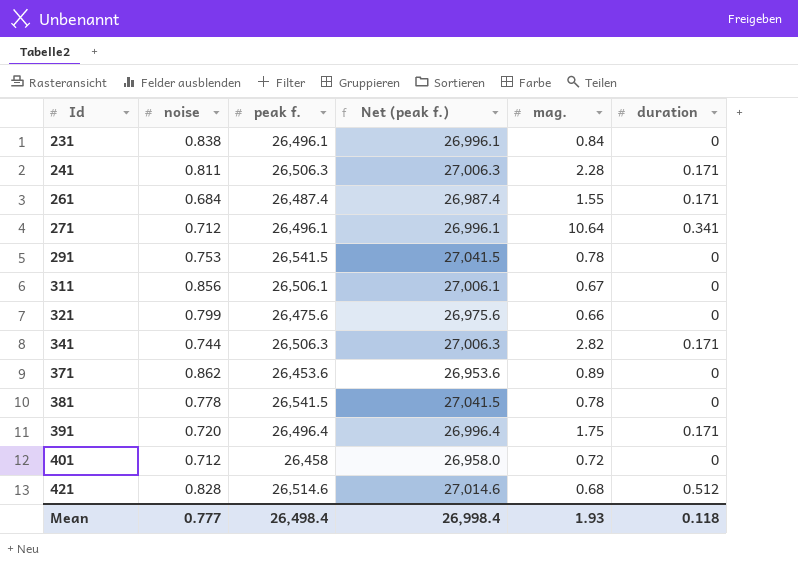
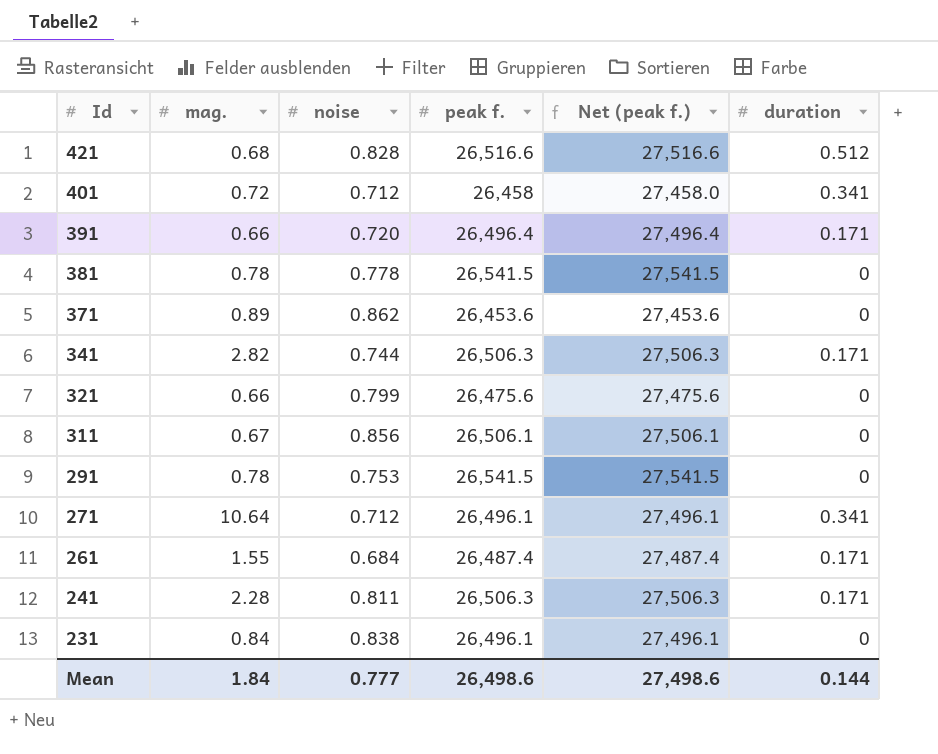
row order: Id ascending -> Id descending
column mag. | position: 5 -> 2
column Net (peak f.) | formula: [peak f.] + 500 -> [peak f.] + 1000
421 | peak f.: 26,514.6 -> 26,516.6
401 | duration: 0 -> 0.341
391 | mag.: 1.75 -> 0.66
Mean | mag.: 1.93 -> 1.84
Mean | peak f.: 26,498.4 -> 26,498.6
Mean | Net (peak f.): 26,998.4 -> 27,498.6
Mean | duration: 0.118 -> 0.144

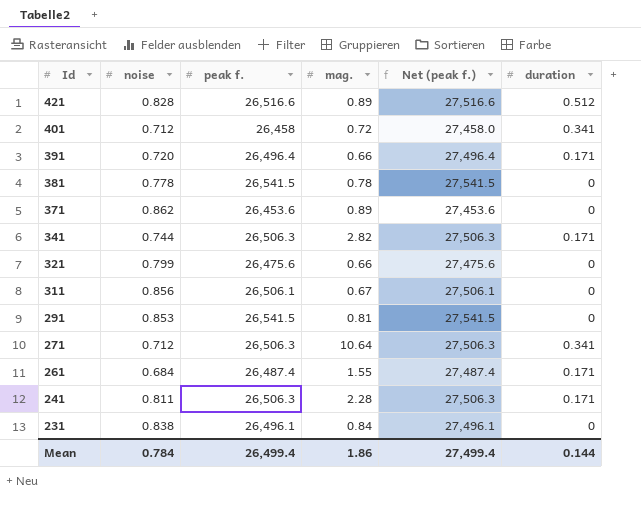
column mag. | position: 2 -> 4
421 | mag.: 0.68 -> 0.89
291 | noise: 0.753 -> 0.853
291 | mag.: 0.78 -> 0.81
271 | peak f.: 26,496.1 -> 26,506.3
271 | Net (peak f.): 27,496.1 -> 27,506.3
Mean | noise: 0.777 -> 0.784
Mean | peak f.: 26,498.6 -> 26,499.4
Mean | mag.: 1.84 -> 1.86
Mean | Net (peak f.): 27,498.6 -> 27,499.4

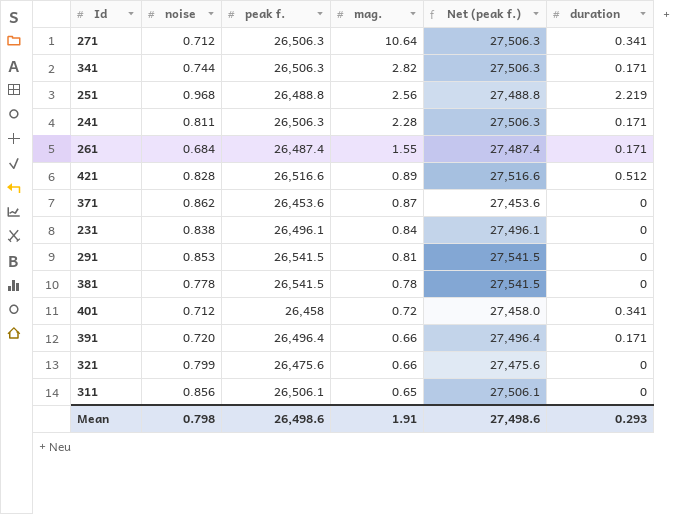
row order: Id descending -> mag. descending
row 251: none -> 0.968 | 26,488.8 | 2.56 | 27,488.8 | 2.219
371 | mag.: 0.89 -> 0.87
311 | mag.: 0.67 -> 0.65
Mean | noise: 0.784 -> 0.798
Mean | peak f.: 26,499.4 -> 26,498.6
Mean | mag.: 1.86 -> 1.91
Mean | Net (peak f.): 27,499.4 -> 27,498.6
Mean | duration: 0.144 -> 0.293

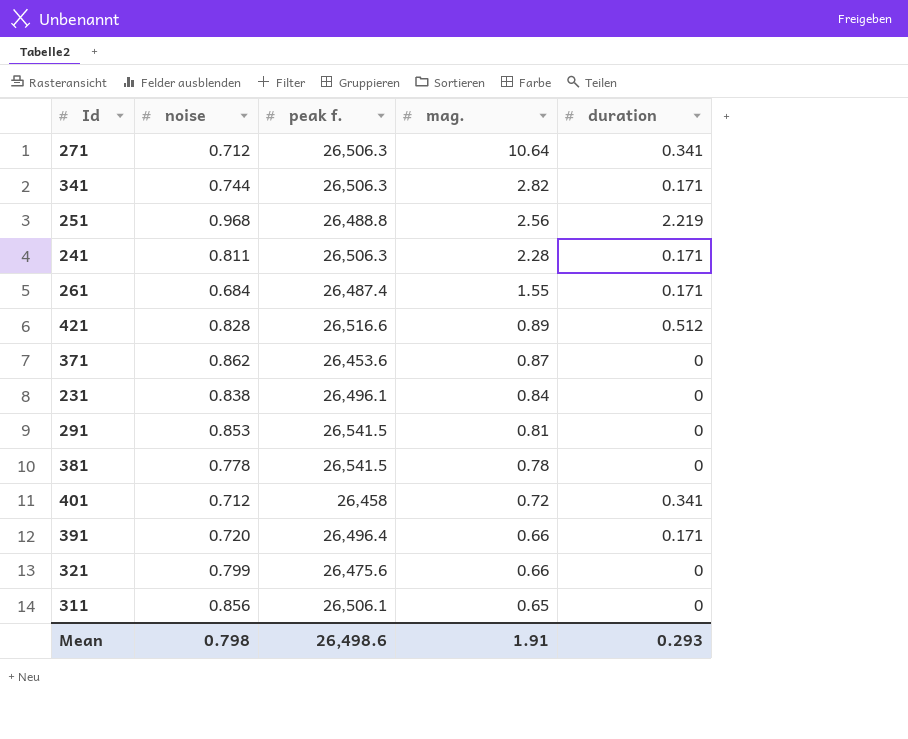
column Net (peak f.) | formula: [peak f.] + 1000 -> none

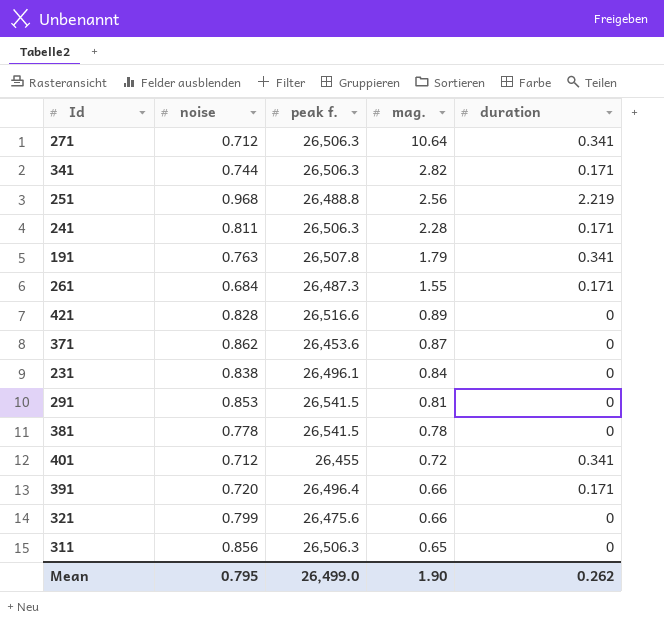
row 191: none -> 0.763 | 26,507.8 | 1.79 | 0.341
261 | peak f.: 26,487.4 -> 26,487.3
421 | duration: 0.512 -> 0
401 | peak f.: 26,458 -> 26,455
311 | peak f.: 26,506.1 -> 26,506.3
Mean | noise: 0.798 -> 0.795
Mean | peak f.: 26,498.6 -> 26,499.0
Mean | mag.: 1.91 -> 1.90
Mean | duration: 0.293 -> 0.262

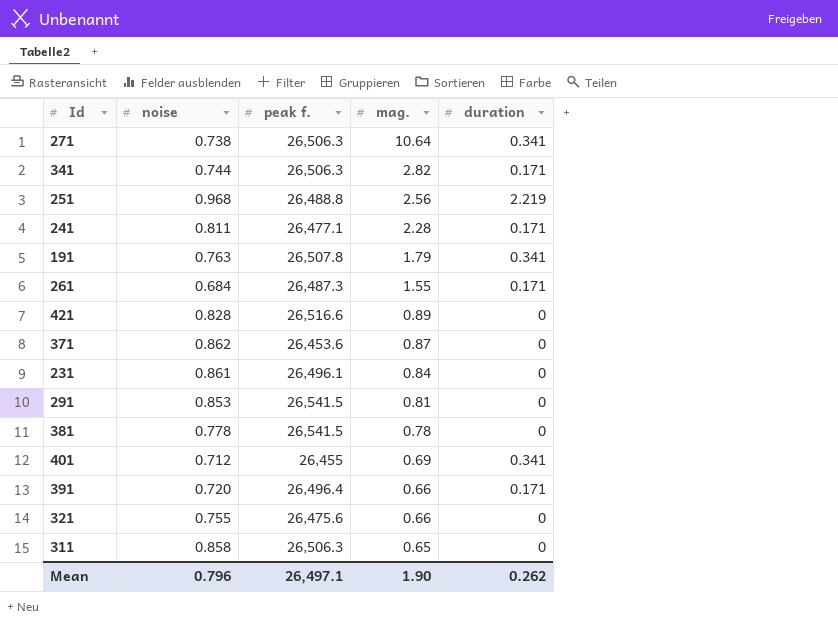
271 | noise: 0.712 -> 0.738
241 | peak f.: 26,506.3 -> 26,477.1
231 | noise: 0.838 -> 0.861
401 | mag.: 0.72 -> 0.69
321 | noise: 0.799 -> 0.755
311 | noise: 0.856 -> 0.858
Mean | noise: 0.795 -> 0.796
Mean | peak f.: 26,499.0 -> 26,497.1

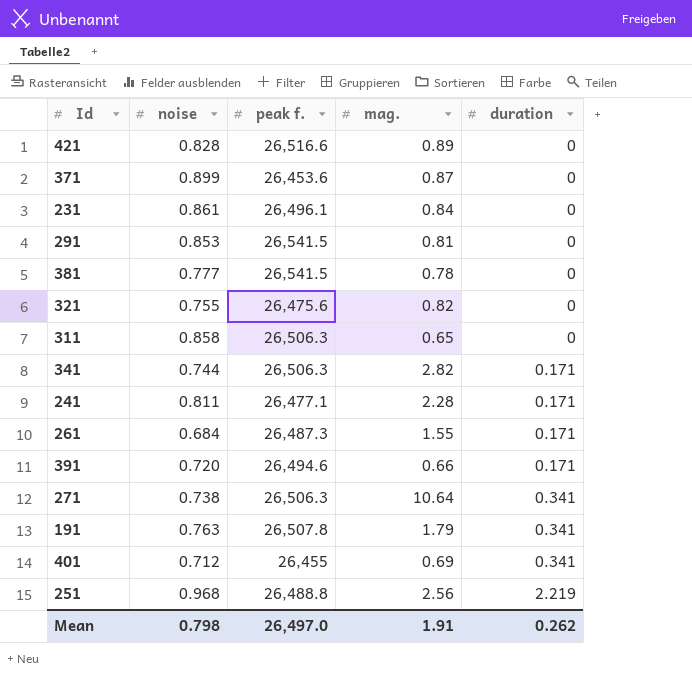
row order: mag. descending -> duration ascending
371 | noise: 0.862 -> 0.899
381 | noise: 0.778 -> 0.777
321 | mag.: 0.66 -> 0.82
391 | peak f.: 26,496.4 -> 26,494.6
Mean | noise: 0.796 -> 0.798
Mean | peak f.: 26,497.1 -> 26,497.0
Mean | mag.: 1.90 -> 1.91

